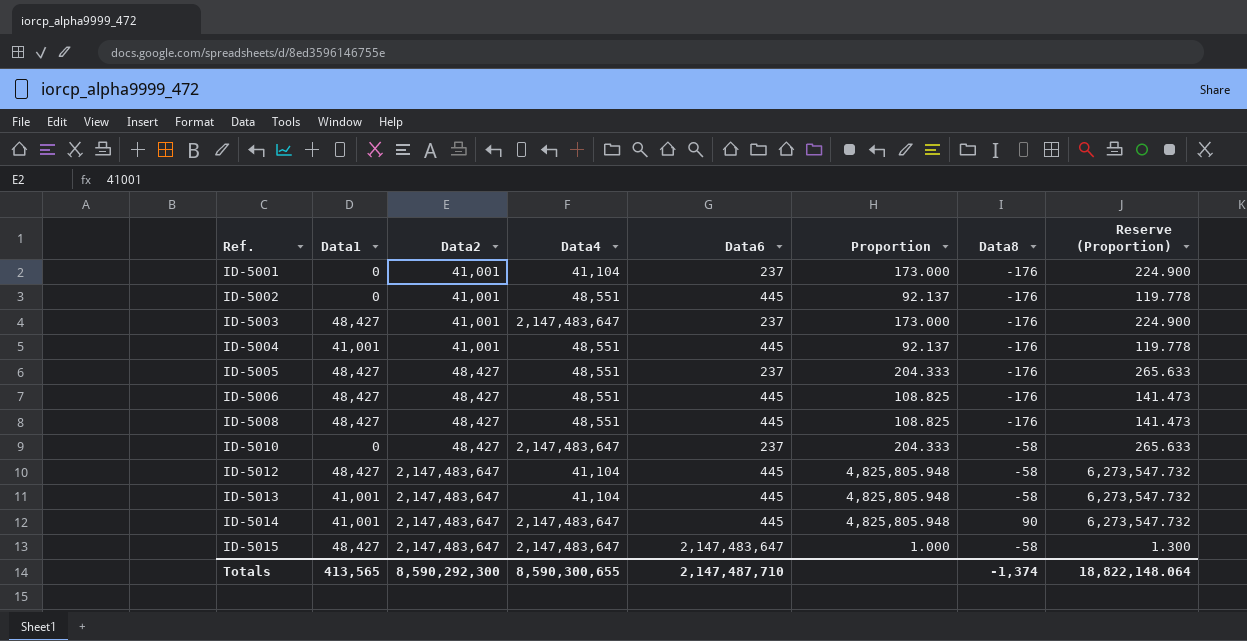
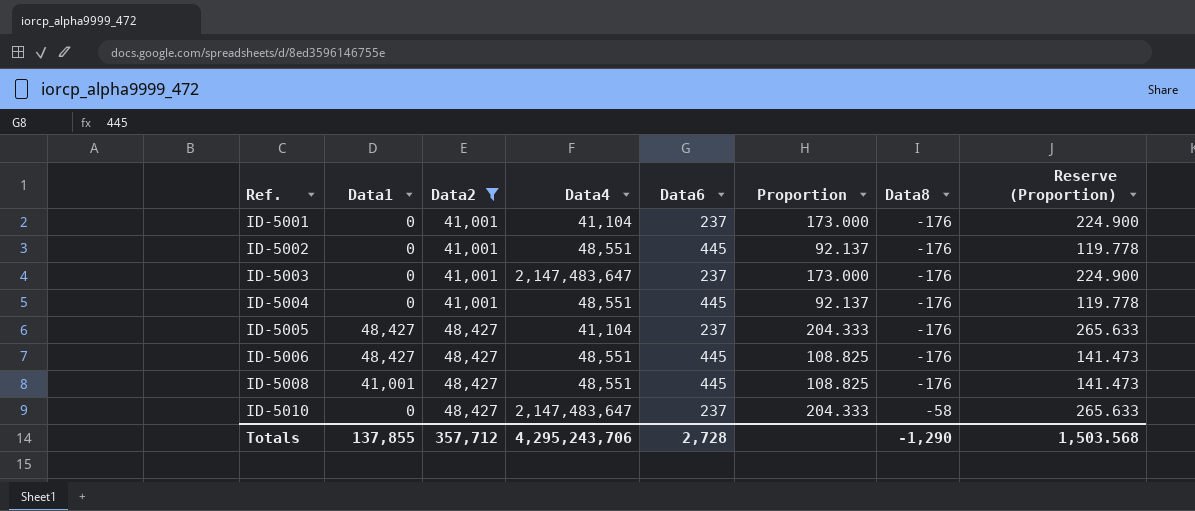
filter: none -> Data2 != 2,147,483,647
ID-5003 | Data1: 48,427 -> 0
ID-5004 | Data1: 41,001 -> 0
ID-5005 | Data4: 48,551 -> 41,104
ID-5008 | Data1: 48,427 -> 41,001
Totals | Data1: 413,565 -> 137,855
Totals | Data2: 8,590,292,300 -> 357,712
Totals | Data4: 8,590,300,655 -> 4,295,243,706
Totals | Data6: 2,147,487,710 -> 2,728
Totals | Data8: -1,374 -> -1,290
Totals | Reserve (Proportion): 18,822,148.064 -> 1,503.568

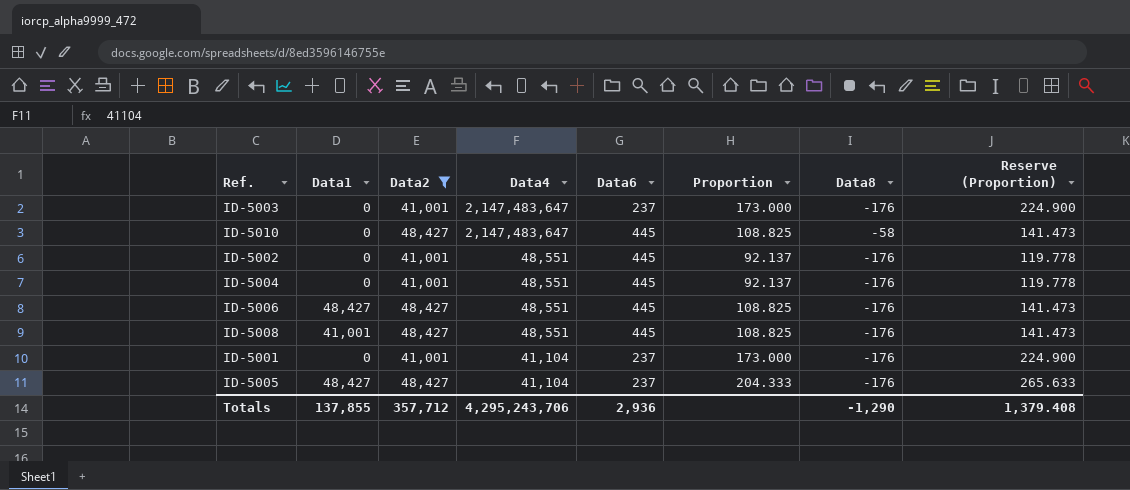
row order: Ref. ascending -> Data4 descending
ID-5010 | Data6: 237 -> 445
ID-5010 | Proportion: 204.333 -> 108.825
ID-5010 | Reserve (Proportion): 265.633 -> 141.473
Totals | Data6: 2,728 -> 2,936
Totals | Reserve (Proportion): 1,503.568 -> 1,379.408

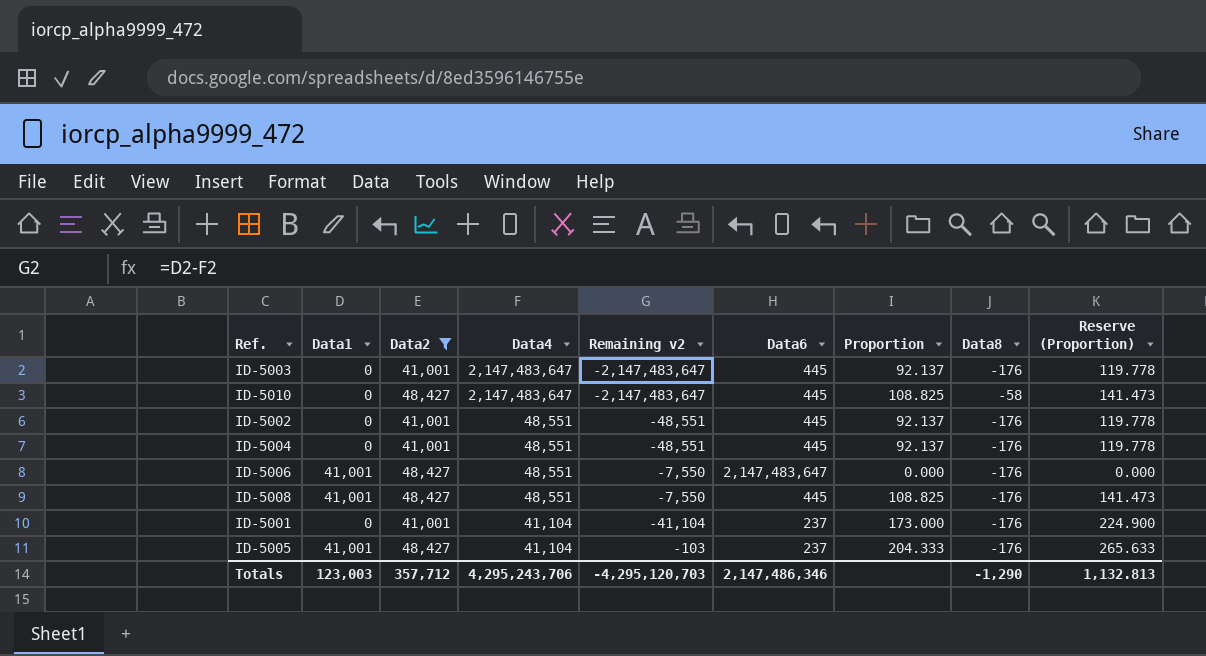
column Remaining v2 | formula: none -> [Data1] - [Data4]
ID-5003 | Data6: 237 -> 445
ID-5003 | Proportion: 173.000 -> 92.137
ID-5003 | Reserve (Proportion): 224.900 -> 119.778
ID-5006 | Data1: 48,427 -> 41,001
ID-5006 | Data6: 445 -> 2,147,483,647
ID-5006 | Proportion: 108.825 -> 0.000
ID-5006 | Reserve (Proportion): 141.473 -> 0.000
ID-5005 | Data1: 48,427 -> 41,001
Totals | Data1: 137,855 -> 123,003
Totals | Data6: 2,936 -> 2,147,486,346
Totals | Reserve (Proportion): 1,379.408 -> 1,132.813

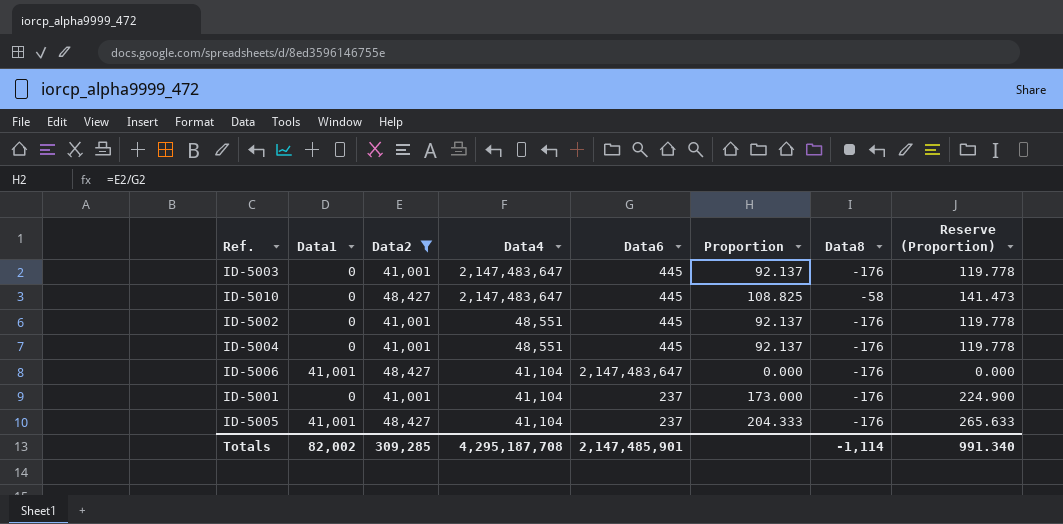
column Remaining v2 | formula: [Data1] - [Data4] -> none
row ID-5008: 41,001 | 48,427 | 48,551 | -7,550 | 445 | 108.825 | -176 | 141.473 -> none
ID-5006 | Data4: 48,551 -> 41,104
Totals | Data1: 123,003 -> 82,002
Totals | Data2: 357,712 -> 309,285
Totals | Data4: 4,295,243,706 -> 4,295,187,708
Totals | Data6: 2,147,486,346 -> 2,147,485,901
Totals | Data8: -1,290 -> -1,114
Totals | Reserve (Proportion): 1,132.813 -> 991.340

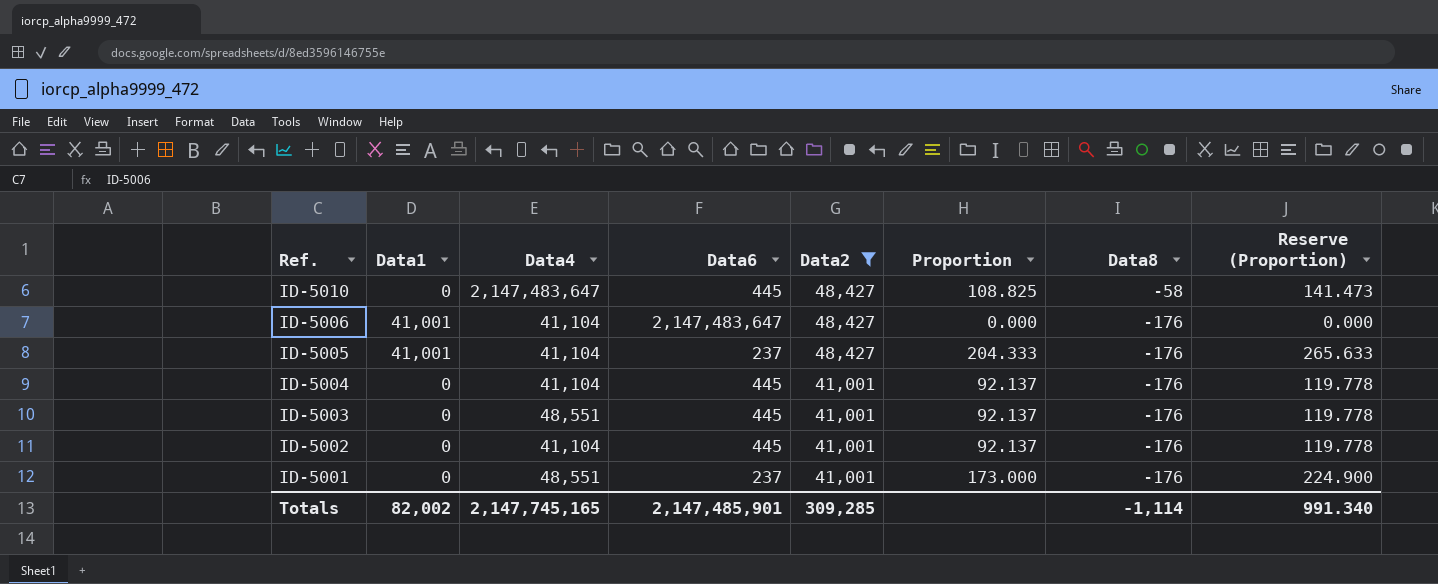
row order: Data4 descending -> Ref. descending
column Data2 | position: 3 -> 5
ID-5004 | Data4: 48,551 -> 41,104
ID-5003 | Data4: 2,147,483,647 -> 48,551
ID-5002 | Data4: 48,551 -> 41,104
ID-5001 | Data4: 41,104 -> 48,551
Totals | Data4: 4,295,187,708 -> 2,147,745,165

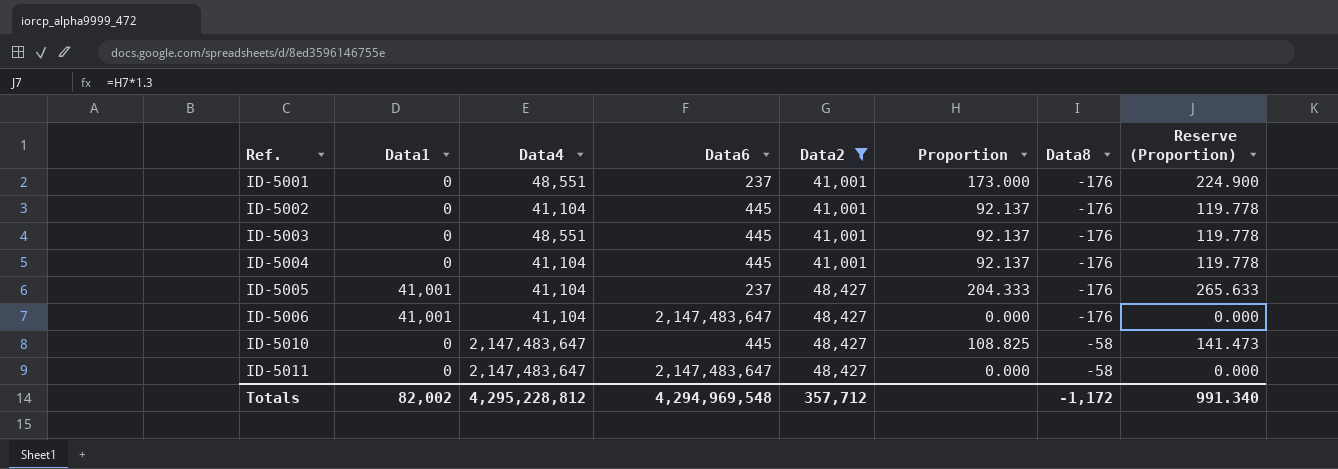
row order: Ref. descending -> Ref. ascending
row ID-5011: none -> 0 | 2,147,483,647 | 2,147,483,647 | 48,427 | 0.000 | -58 | 0.000
Totals | Data4: 2,147,745,165 -> 4,295,228,812
Totals | Data6: 2,147,485,901 -> 4,294,969,548
Totals | Data2: 309,285 -> 357,712
Totals | Data8: -1,114 -> -1,172

